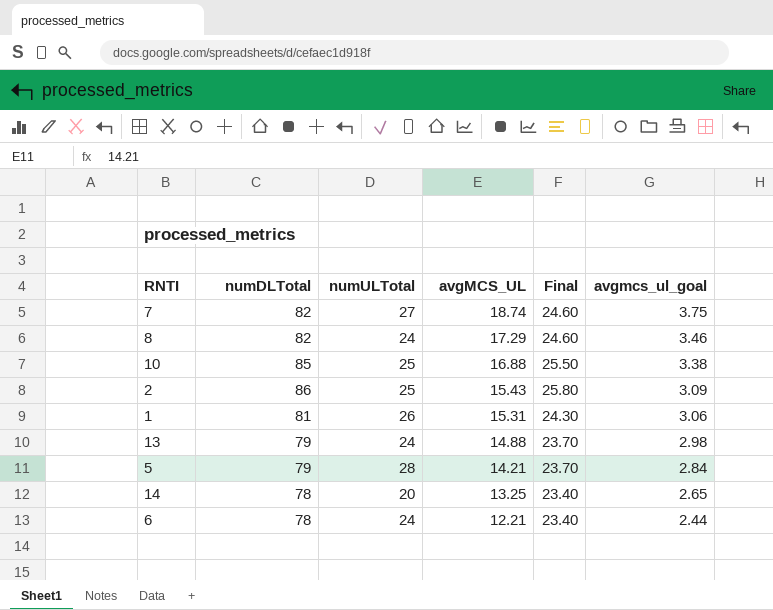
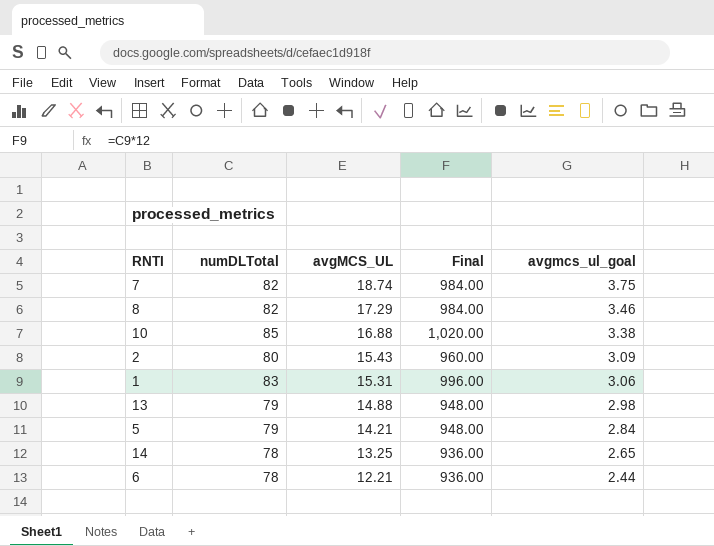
column numULTotal | position: 3 -> none
column Final | formula: [numDLTotal] * 0.3 -> [numDLTotal] * 12
2 | numDLTotal: 86 -> 80
1 | numDLTotal: 81 -> 83

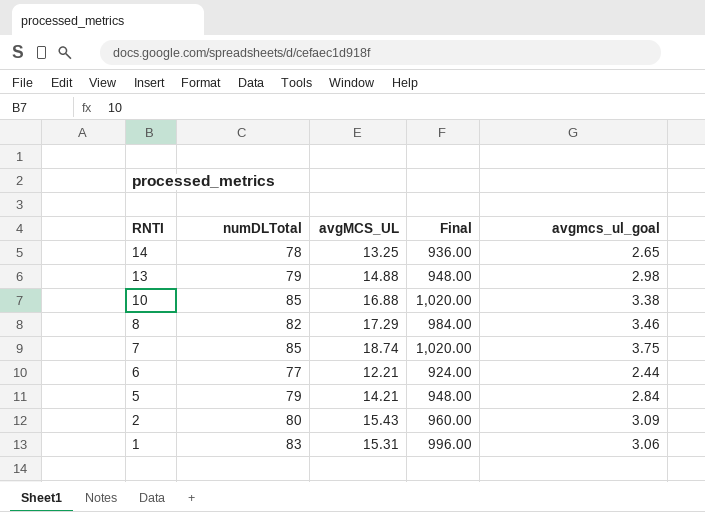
row order: avgMCS_UL descending -> RNTI descending
7 | numDLTotal: 82 -> 85
7 | Final: 984.00 -> 1,020.00
6 | numDLTotal: 78 -> 77
6 | Final: 936.00 -> 924.00

